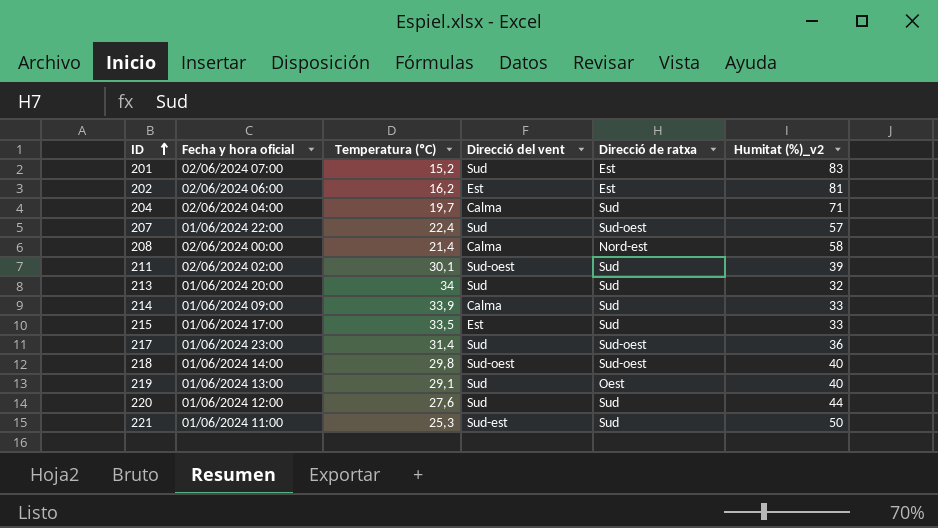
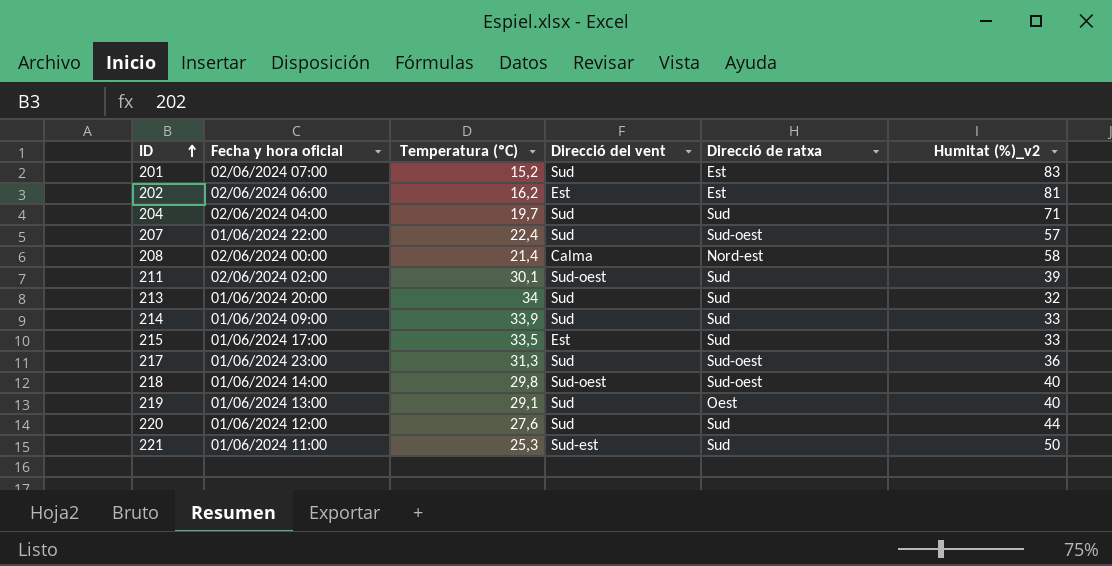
204 | Direcció del vent: Calma -> Sud
214 | Direcció del vent: Calma -> Sud
217 | Temperatura (ºC): 31,4 -> 31,3

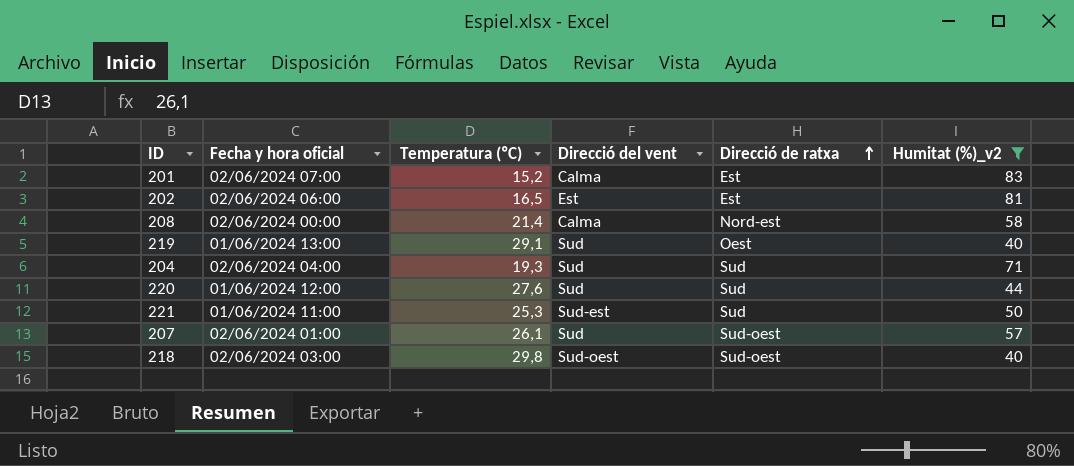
filter: none -> Humitat (%)_v2 >= 40
row order: ID ascending -> Direcció de ratxa ascending
201 | Direcció del vent: Sud -> Calma
202 | Temperatura (ºC): 16,2 -> 16,5
204 | Temperatura (ºC): 19,7 -> 19,3
207 | Fecha y hora oficial: 01/06/2024 22:00 -> 02/06/2024 01:00
207 | Temperatura (ºC): 22,4 -> 26,1
218 | Fecha y hora oficial: 01/06/2024 14:00 -> 02/06/2024 03:00

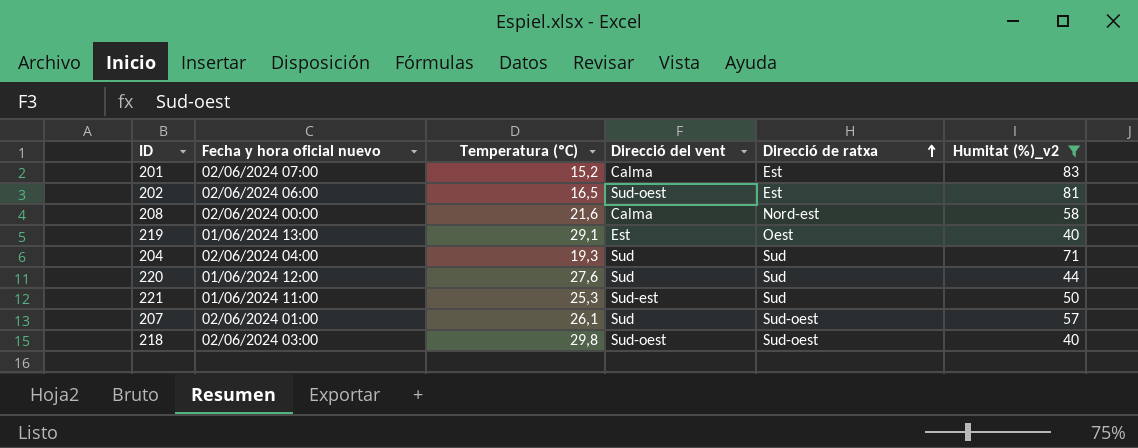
column name: Fecha y hora oficial -> Fecha y hora oficial nuevo
202 | Direcció del vent: Est -> Sud-oest
208 | Temperatura (ºC): 21,4 -> 21,6
219 | Direcció del vent: Sud -> Est

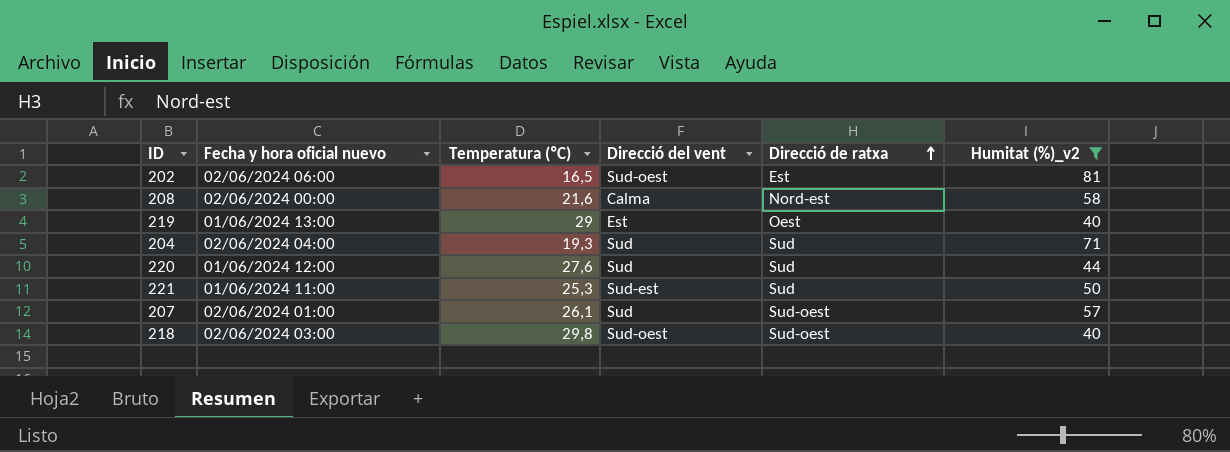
row 201: 02/06/2024 07:00 | 15,2 | Calma | Est | 83 -> none
219 | Temperatura (ºC): 29,1 -> 29

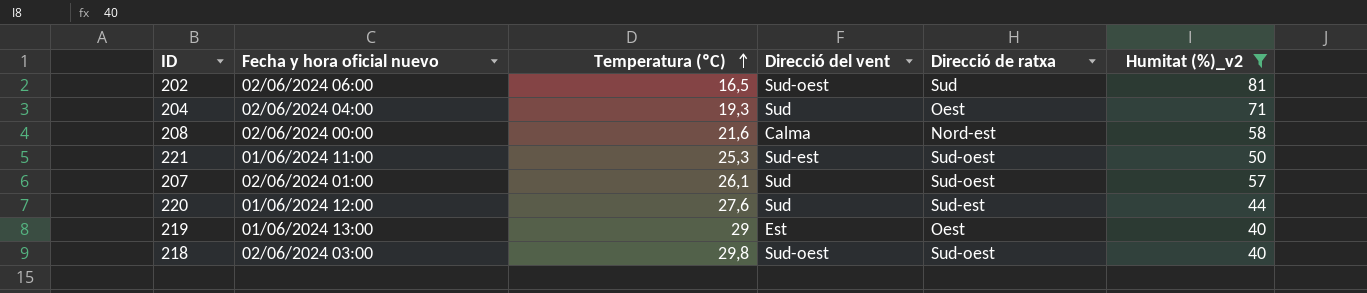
row order: Direcció de ratxa ascending -> Temperatura (ºC) ascending
202 | Direcció de ratxa: Est -> Sud
204 | Direcció de ratxa: Sud -> Oest
221 | Direcció de ratxa: Sud -> Sud-oest
220 | Direcció de ratxa: Sud -> Sud-est

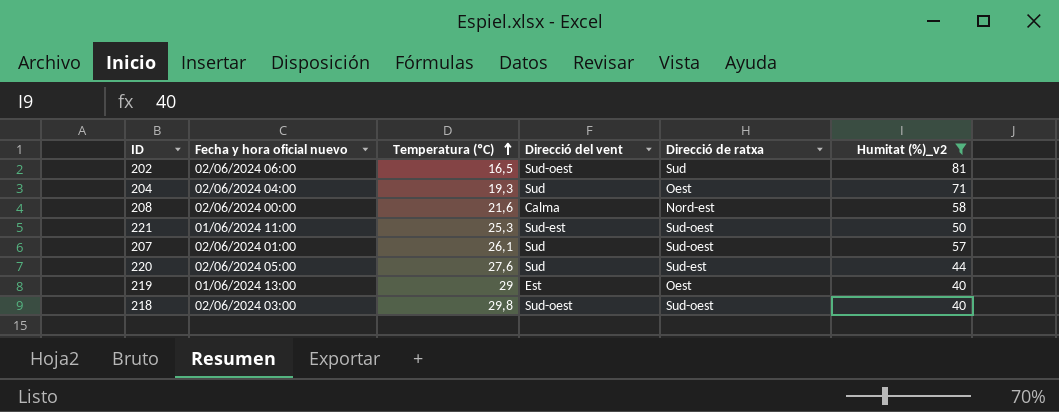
220 | Fecha y hora oficial nuevo: 01/06/2024 12:00 -> 02/06/2024 05:00

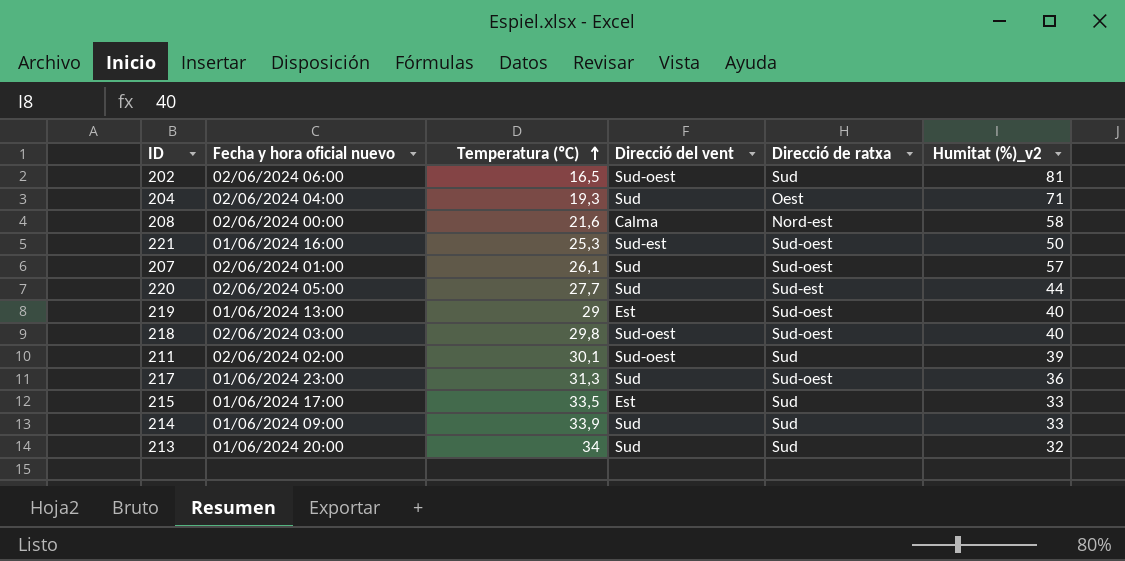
filter: Humitat (%)_v2 >= 40 -> none
221 | Fecha y hora oficial nuevo: 01/06/2024 11:00 -> 01/06/2024 16:00
220 | Temperatura (ºC): 27,6 -> 27,7
219 | Direcció de ratxa: Oest -> Sud-oest

